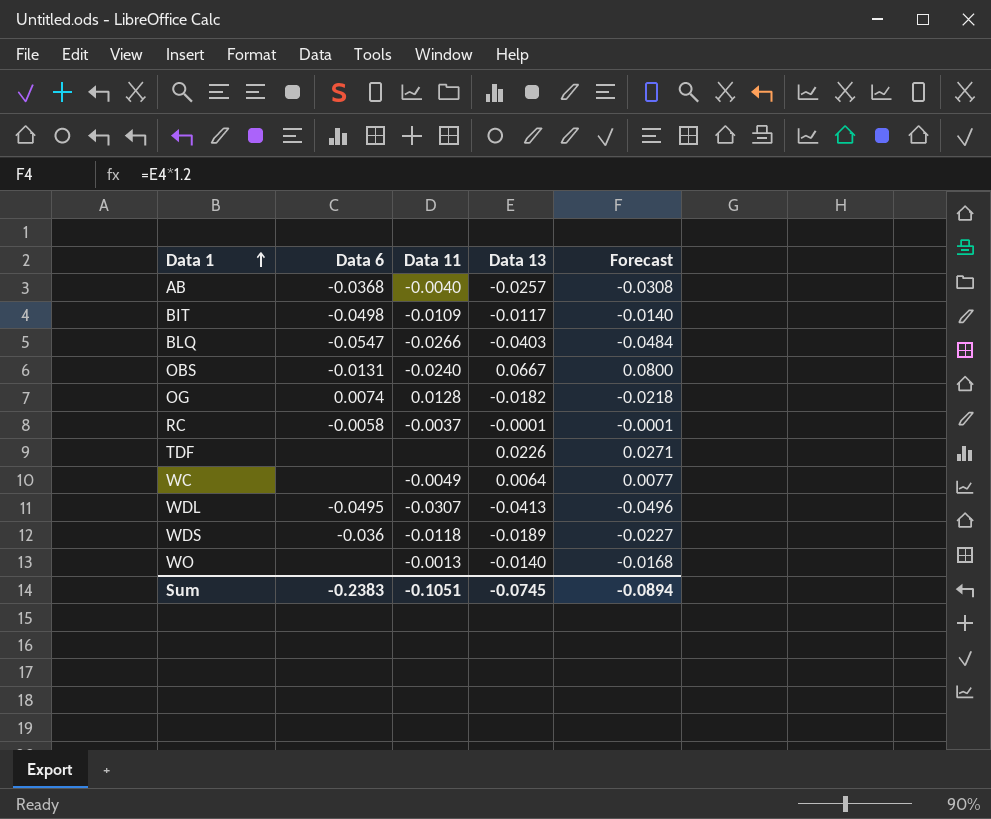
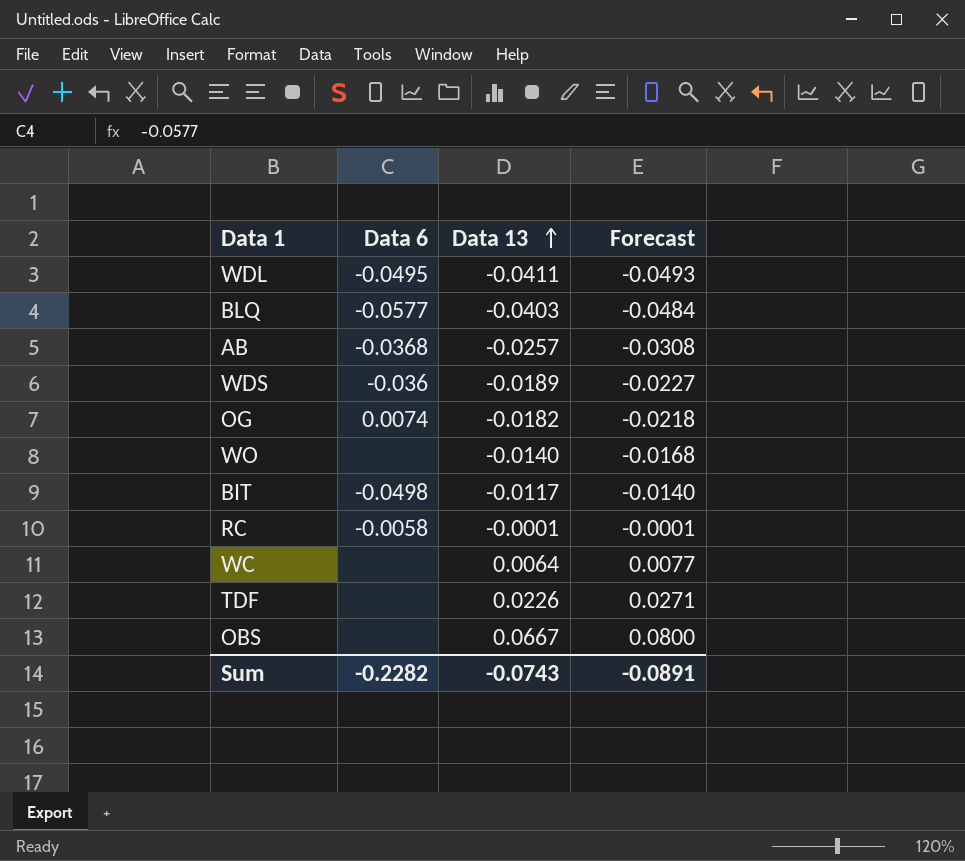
row order: Data 1 ascending -> Data 13 ascending
column Data 11 | position: 3 -> none
WDL | Data 13: -0.0413 -> -0.0411
WDL | Forecast: -0.0496 -> -0.0493
BLQ | Data 6: -0.0547 -> -0.0577
OBS | Data 6: -0.0131 -> none
Sum | Data 6: -0.2383 -> -0.2282
Sum | Data 13: -0.0745 -> -0.0743
Sum | Forecast: -0.0894 -> -0.0891

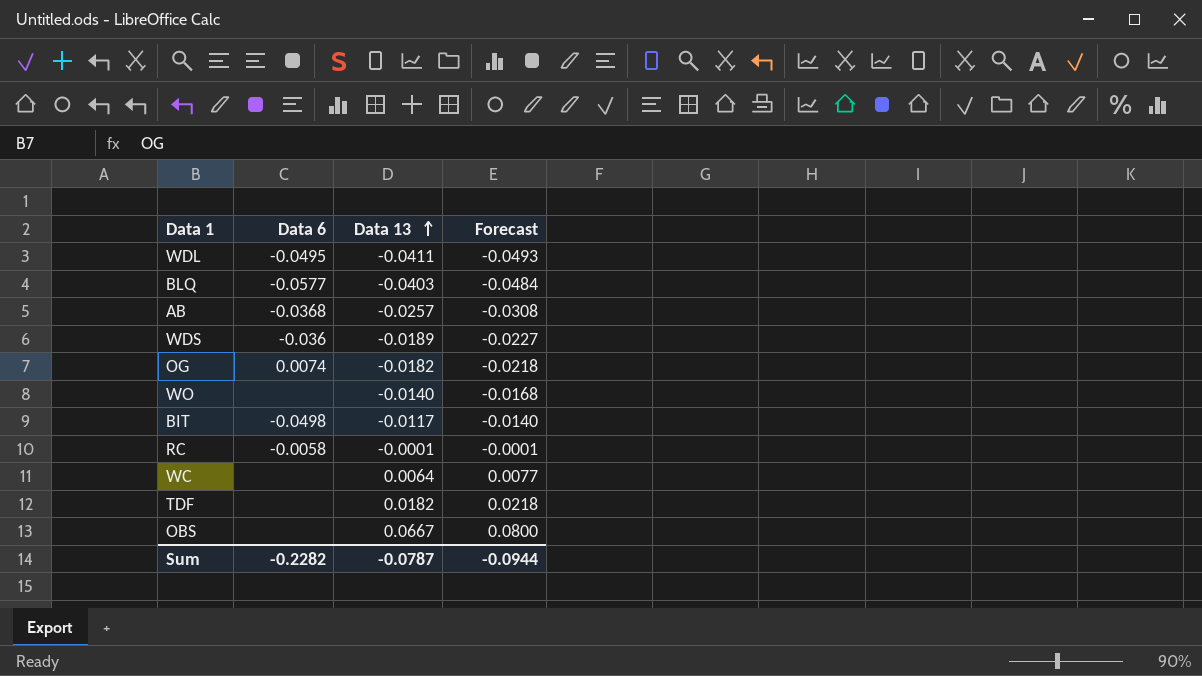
TDF | Data 13: 0.0226 -> 0.0182
TDF | Forecast: 0.0271 -> 0.0218
Sum | Data 13: -0.0743 -> -0.0787
Sum | Forecast: -0.0891 -> -0.0944

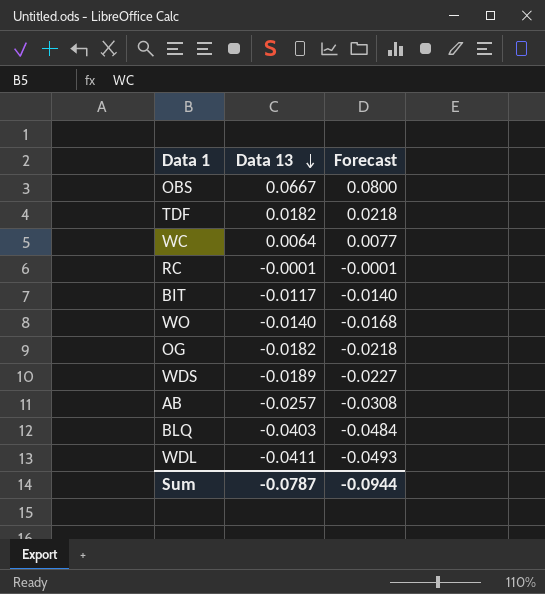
row order: Data 13 ascending -> Data 13 descending
column Data 6 | position: 2 -> none

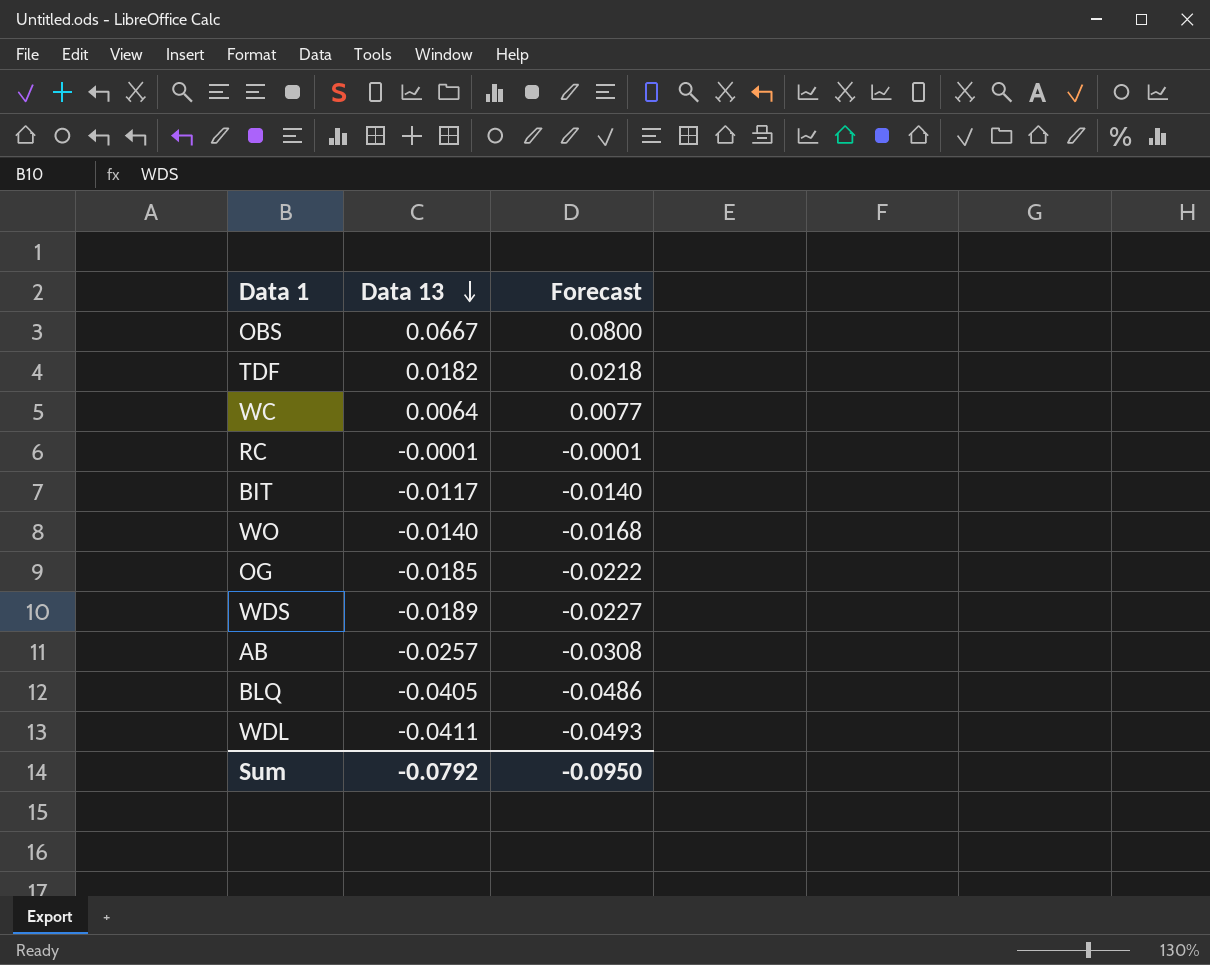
OG | Data 13: -0.0182 -> -0.0185
OG | Forecast: -0.0218 -> -0.0222
BLQ | Data 13: -0.0403 -> -0.0405
BLQ | Forecast: -0.0484 -> -0.0486
Sum | Data 13: -0.0787 -> -0.0792
Sum | Forecast: -0.0944 -> -0.0950

